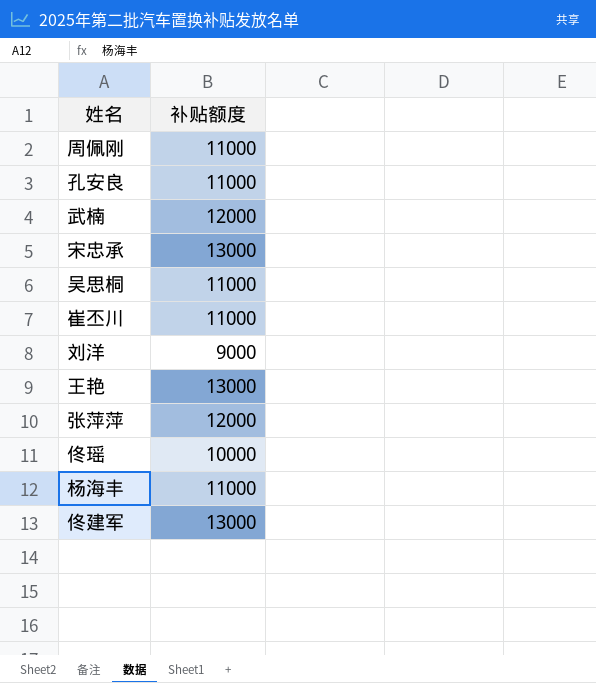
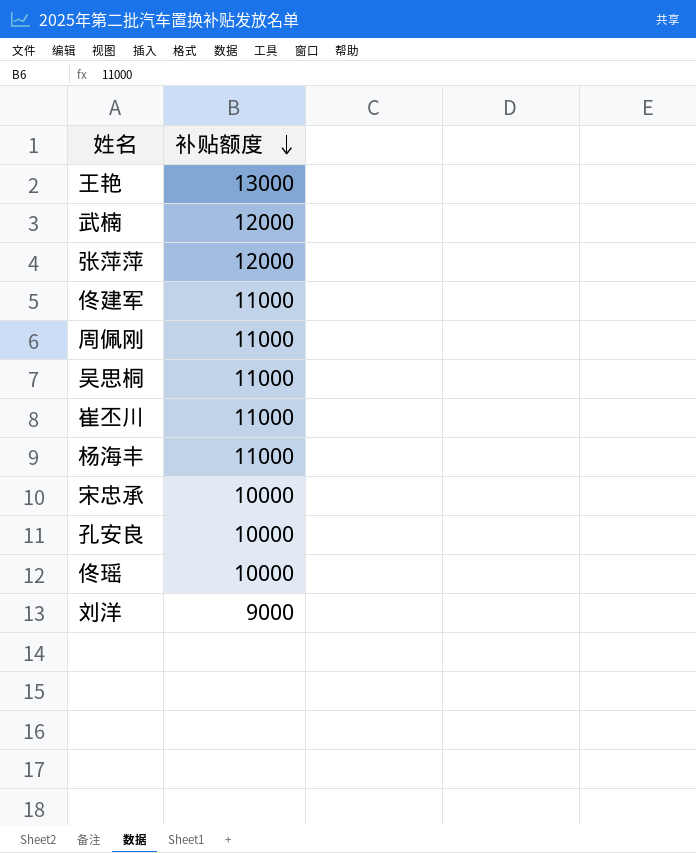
row order: none -> 补贴额度 descending
佟建军 | 补贴额度: 13000 -> 11000
宋忠承 | 补贴额度: 13000 -> 10000
孔安良 | 补贴额度: 11000 -> 10000

